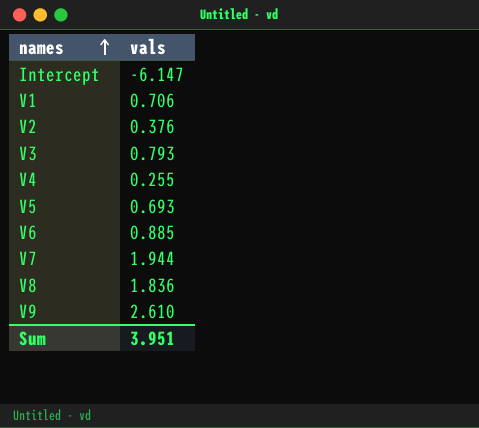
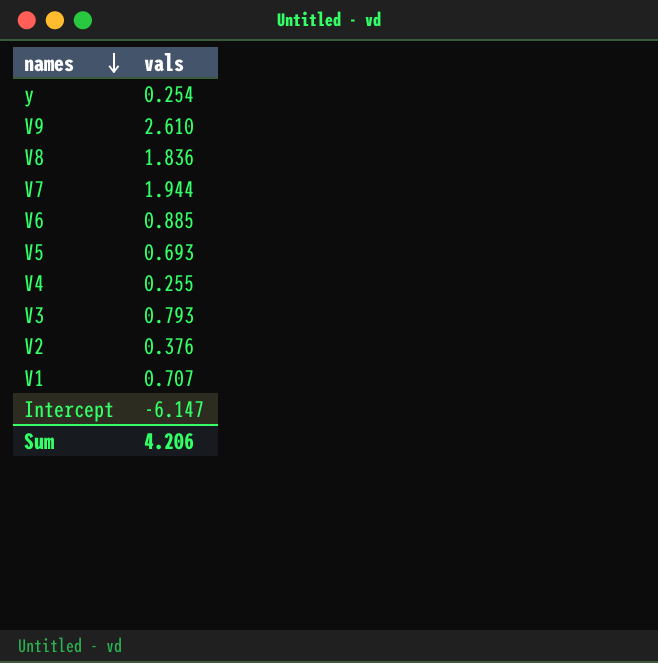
row order: names ascending -> names descending
row y: none -> 0.254
V1 | vals: 0.706 -> 0.707
Sum | vals: 3.951 -> 4.206

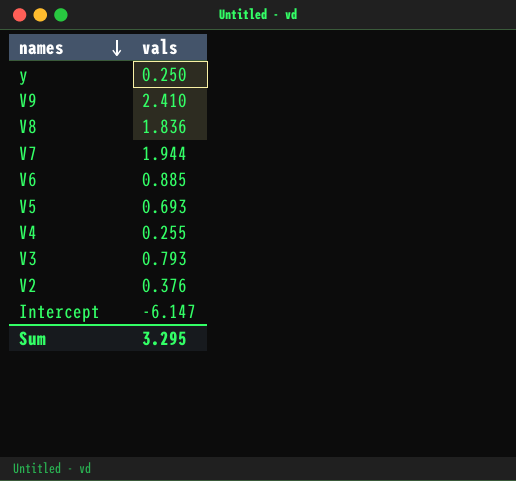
row V1: 0.707 -> none
y | vals: 0.254 -> 0.250
V9 | vals: 2.610 -> 2.410
Sum | vals: 4.206 -> 3.295

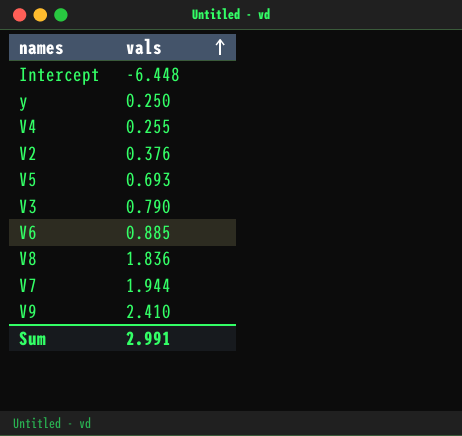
row order: names descending -> vals ascending
Intercept | vals: -6.147 -> -6.448
V3 | vals: 0.793 -> 0.790
Sum | vals: 3.295 -> 2.991

